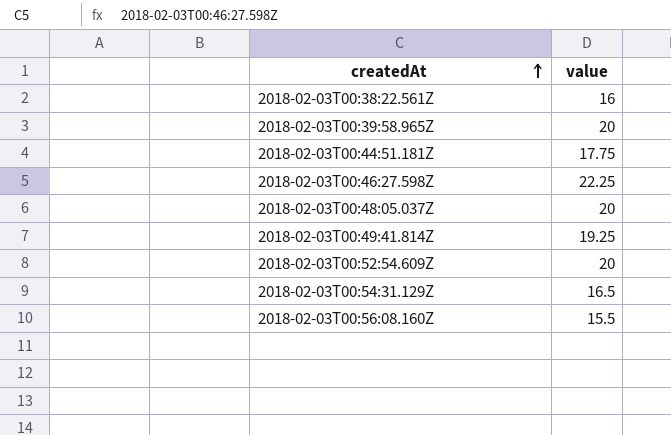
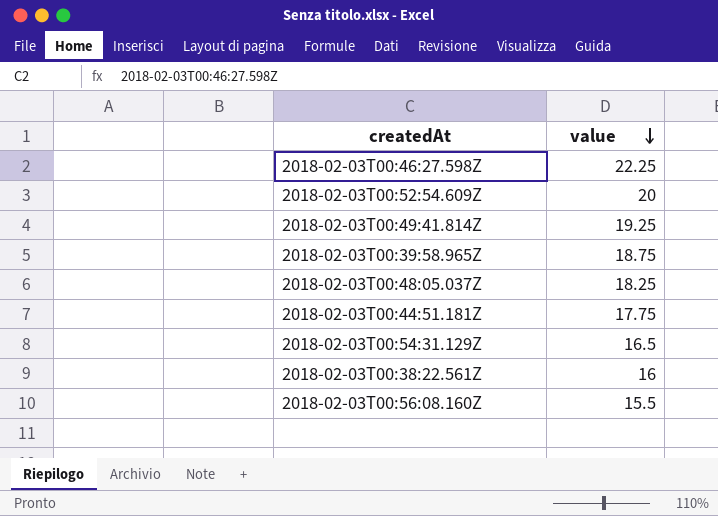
row order: createdAt ascending -> value descending
2018-02-03T00:39:58.965Z | value: 20 -> 18.75
2018-02-03T00:48:05.037Z | value: 20 -> 18.25

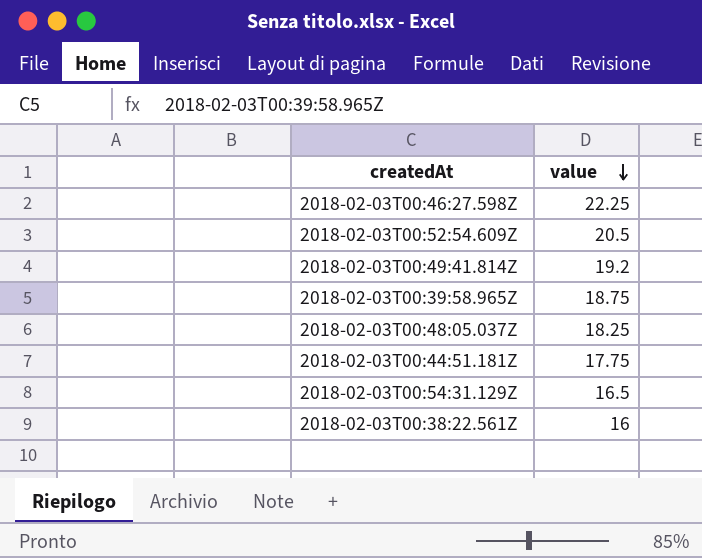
row 2018-02-03T00:56:08.160Z: 15.5 -> none
2018-02-03T00:52:54.609Z | value: 20 -> 20.5
2018-02-03T00:49:41.814Z | value: 19.25 -> 19.2

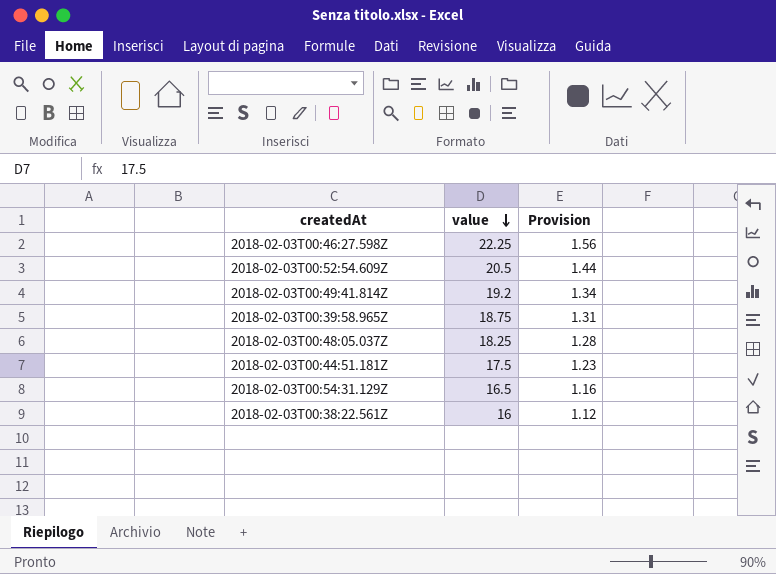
column Provision | formula: none -> [value] * 0.07
2018-02-03T00:44:51.181Z | value: 17.75 -> 17.5

